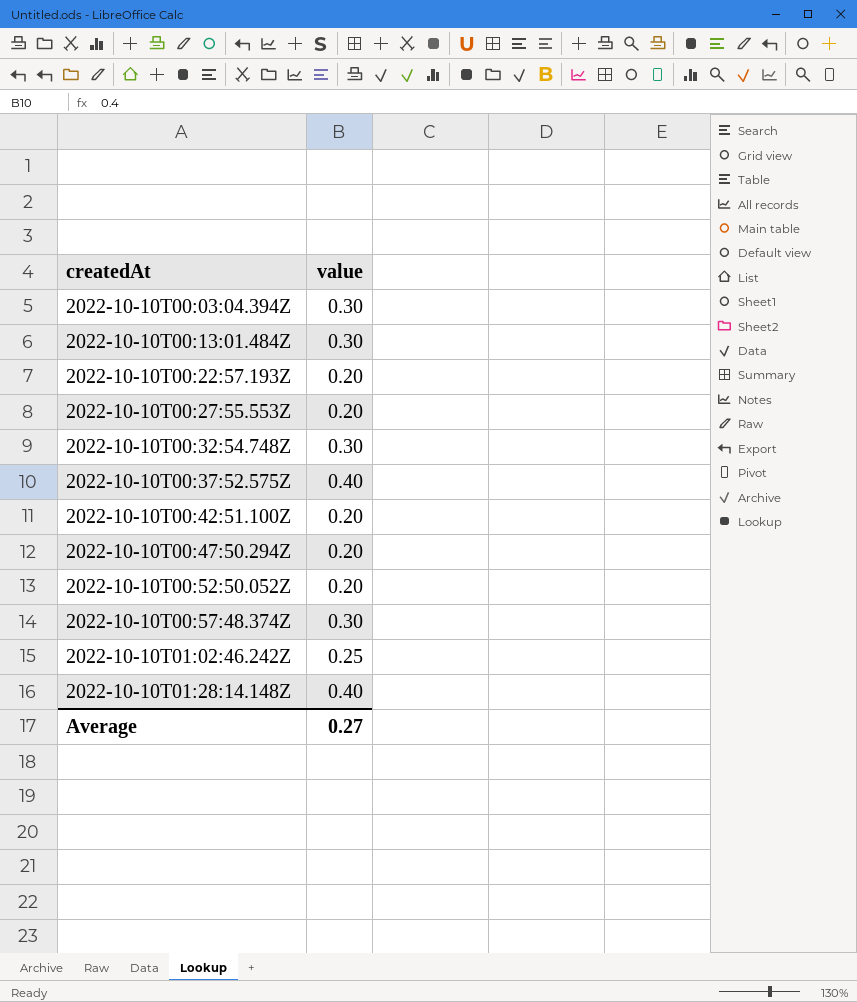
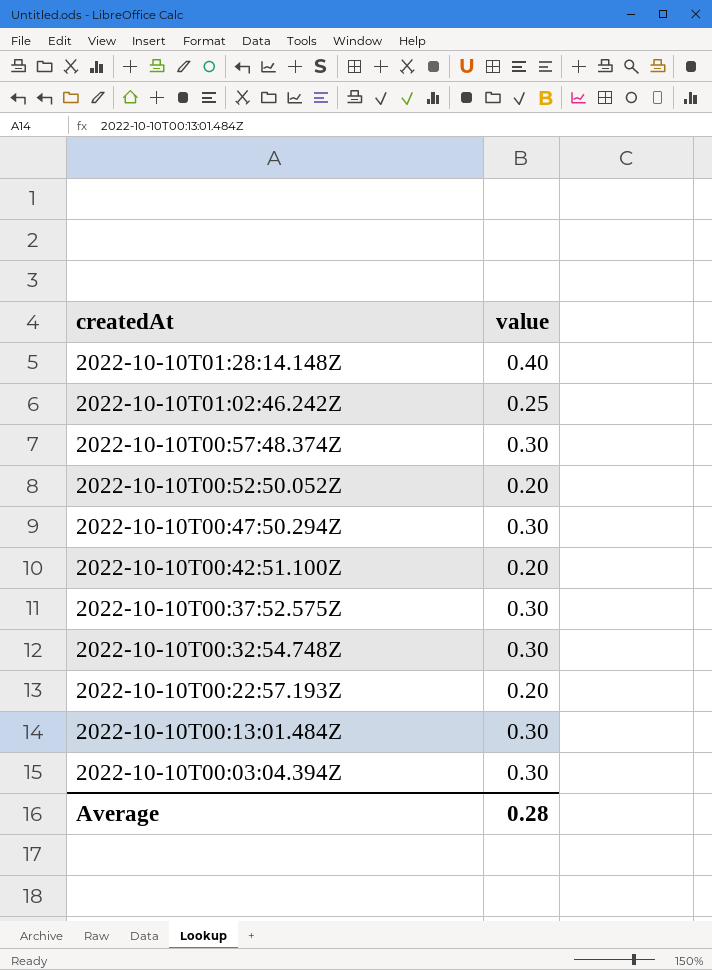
row order: createdAt ascending -> createdAt descending
row 2022-10-10T00:27:55.553Z: 0.20 -> none
2022-10-10T00:47:50.294Z | value: 0.20 -> 0.30
2022-10-10T00:37:52.575Z | value: 0.40 -> 0.30
Average | value: 0.27 -> 0.28

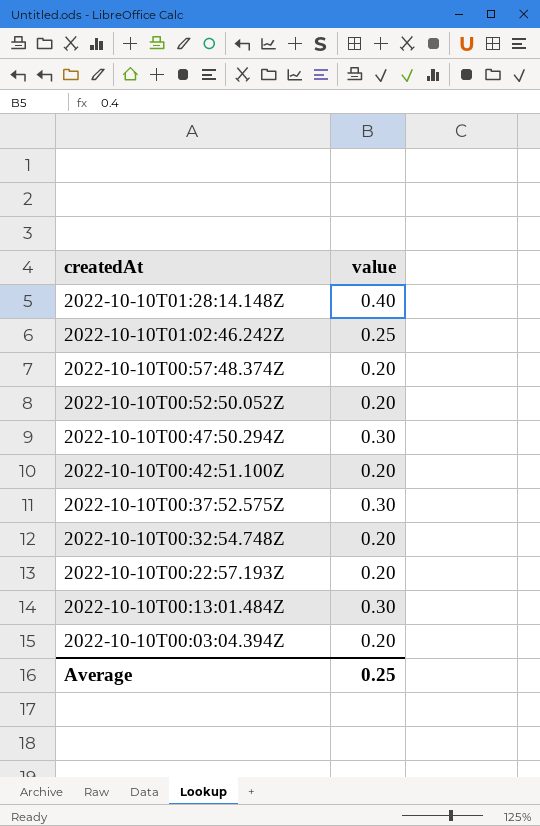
2022-10-10T00:57:48.374Z | value: 0.30 -> 0.20
2022-10-10T00:32:54.748Z | value: 0.30 -> 0.20
2022-10-10T00:03:04.394Z | value: 0.30 -> 0.20
Average | value: 0.28 -> 0.25

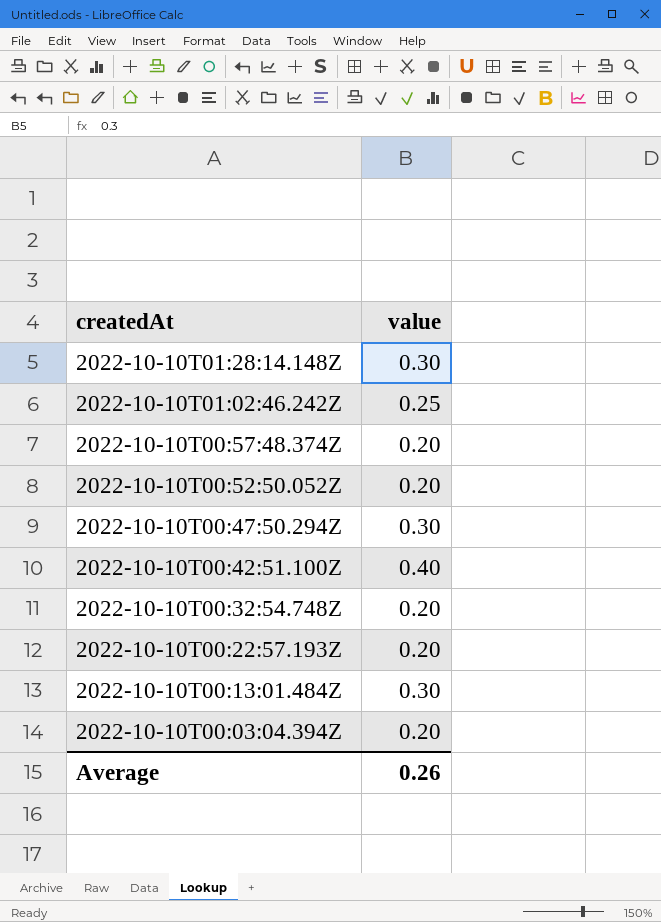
row 2022-10-10T00:37:52.575Z: 0.30 -> none
2022-10-10T01:28:14.148Z | value: 0.40 -> 0.30
2022-10-10T00:42:51.100Z | value: 0.20 -> 0.40
Average | value: 0.25 -> 0.26

